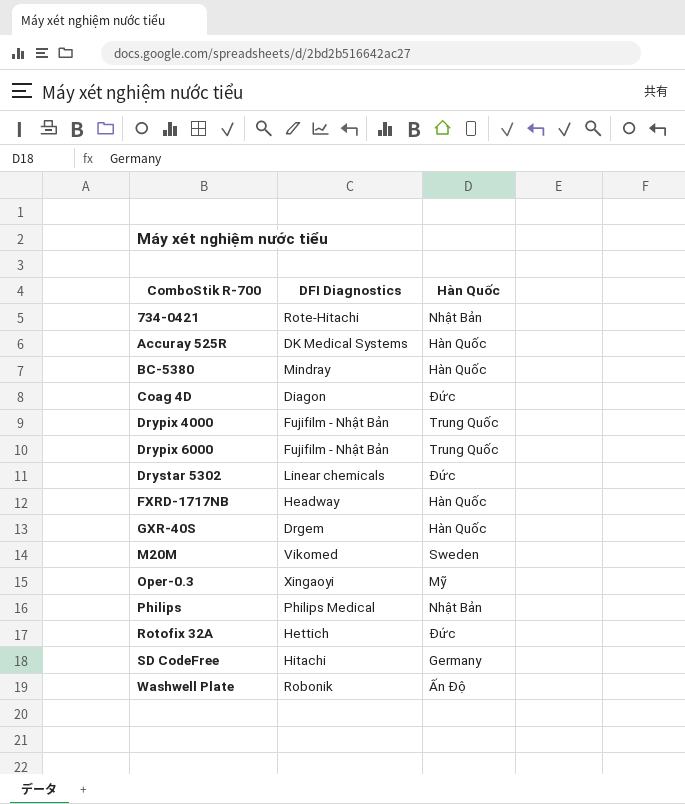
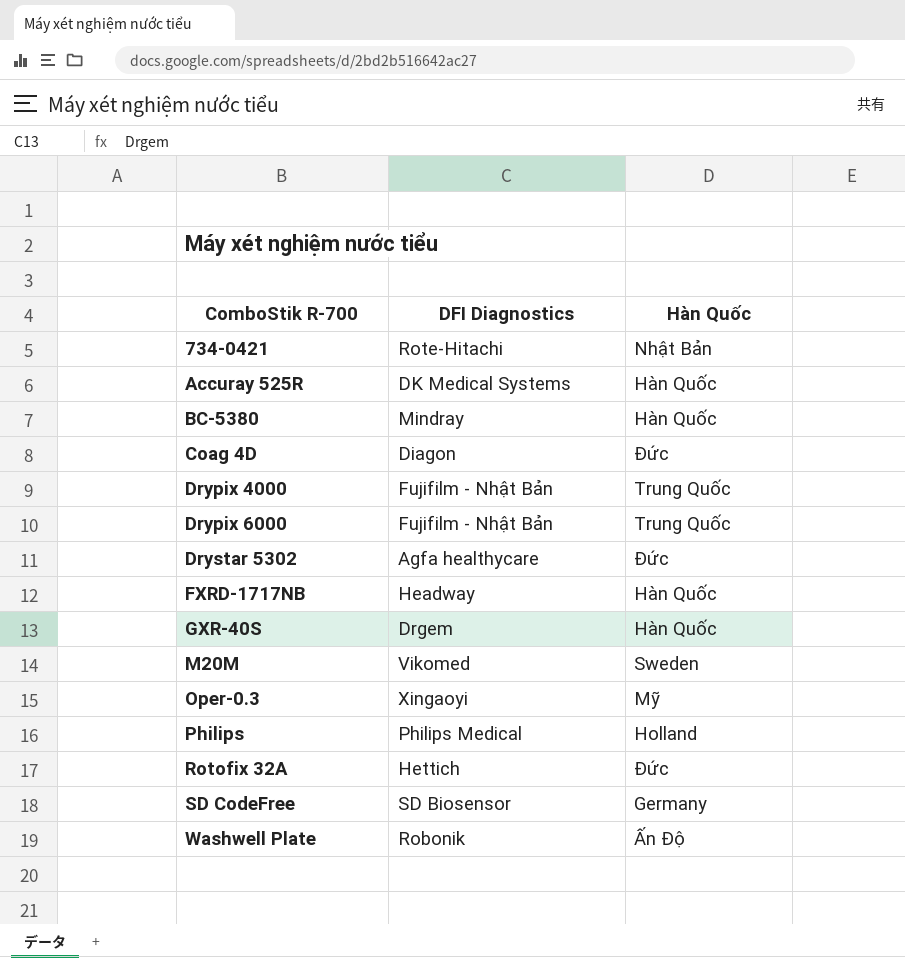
Drystar 5302 | DFI Diagnostics: Linear chemicals -> Agfa healthycare
Philips | Hàn Quốc: Nhật Bản -> Holland
SD CodeFree | DFI Diagnostics: Hitachi -> SD Biosensor

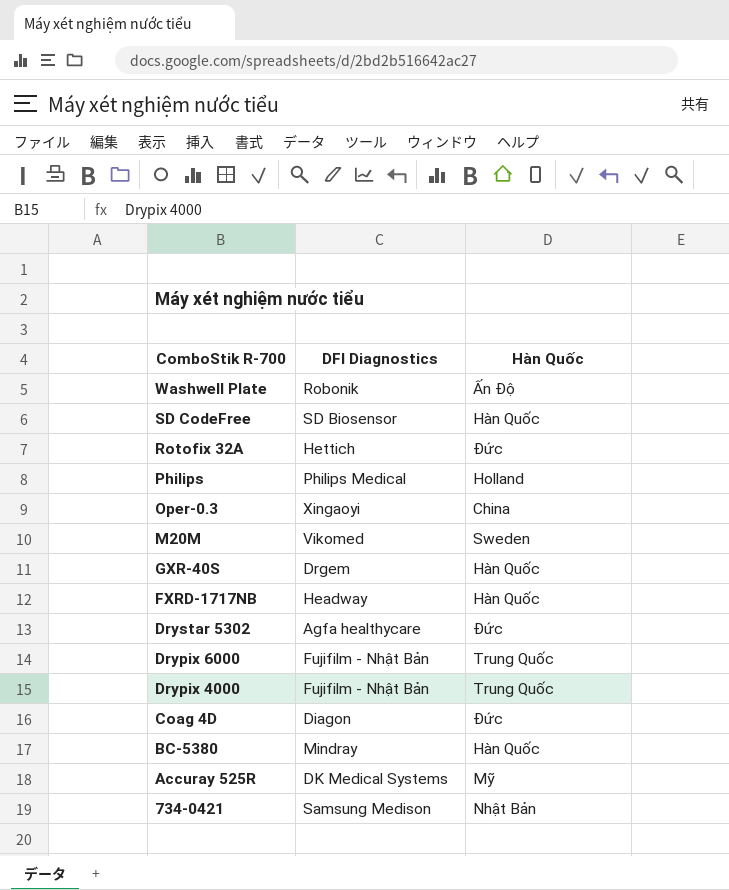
row order: ComboStik R-700 ascending -> ComboStik R-700 descending
SD CodeFree | Hàn Quốc: Germany -> Hàn Quốc
Oper-0.3 | Hàn Quốc: Mỹ -> China
Accuray 525R | Hàn Quốc: Hàn Quốc -> Mỹ
734-0421 | DFI Diagnostics: Rote-Hitachi -> Samsung Medison

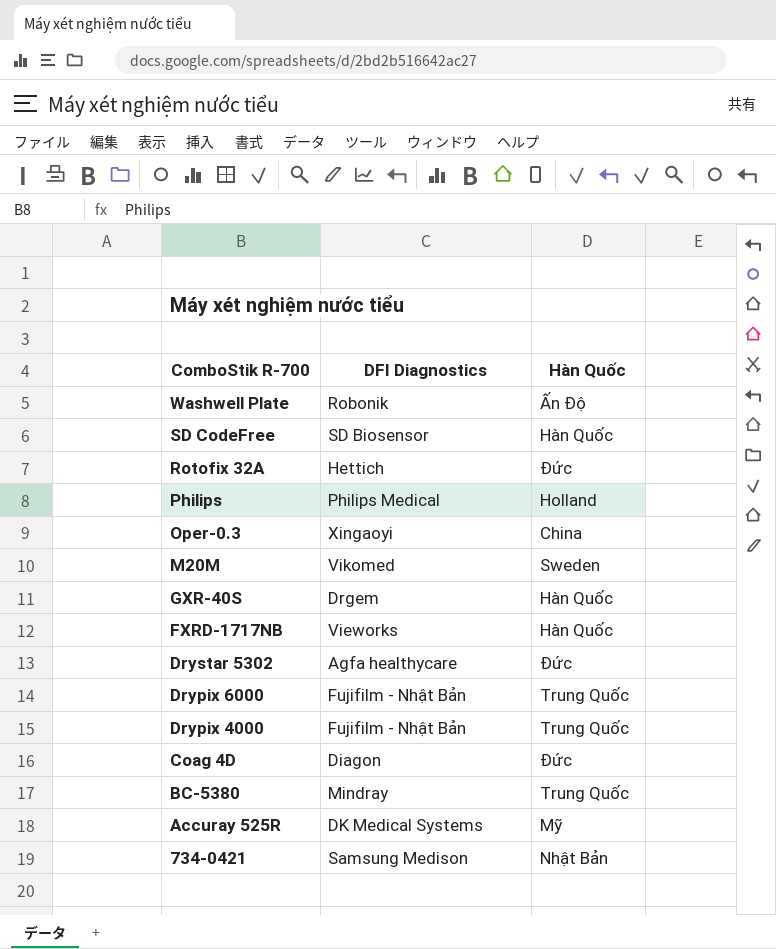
FXRD-1717NB | DFI Diagnostics: Headway -> Vieworks
BC-5380 | Hàn Quốc: Hàn Quốc -> Trung Quốc

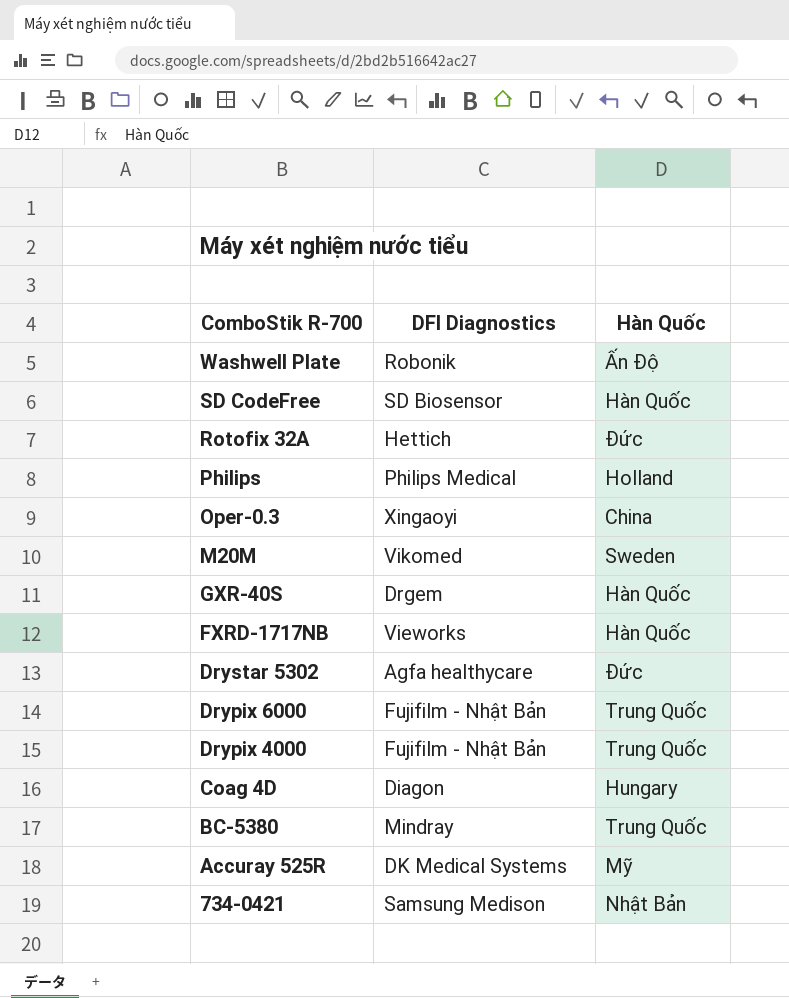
Coag 4D | Hàn Quốc: Đức -> Hungary

